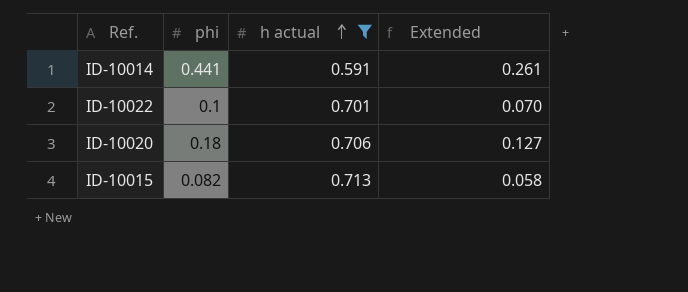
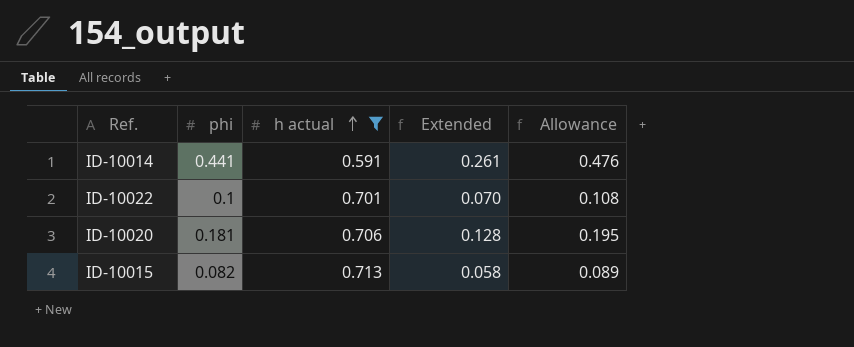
column Allowance | formula: none -> [phi] * 1.08
ID-10020 | phi: 0.18 -> 0.181
ID-10020 | Extended: 0.127 -> 0.128

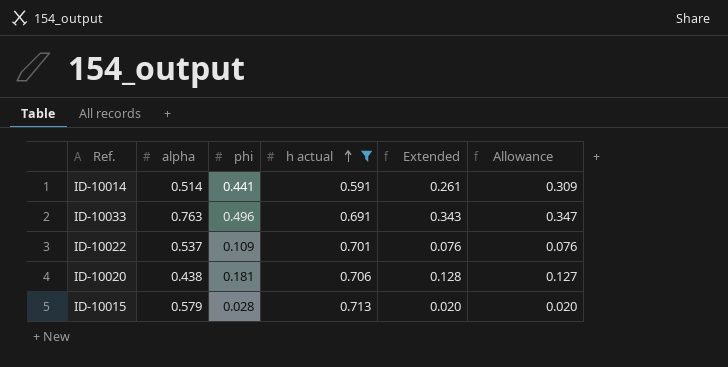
column alpha | position: none -> 2
column Allowance | formula: [phi] * 1.08 -> [phi] * 0.7
row ID-10033: none -> 0.763 | 0.496 | 0.691 | 0.343 | 0.347
ID-10022 | phi: 0.1 -> 0.109
ID-10022 | Extended: 0.070 -> 0.076
ID-10015 | phi: 0.082 -> 0.028
ID-10015 | Extended: 0.058 -> 0.020

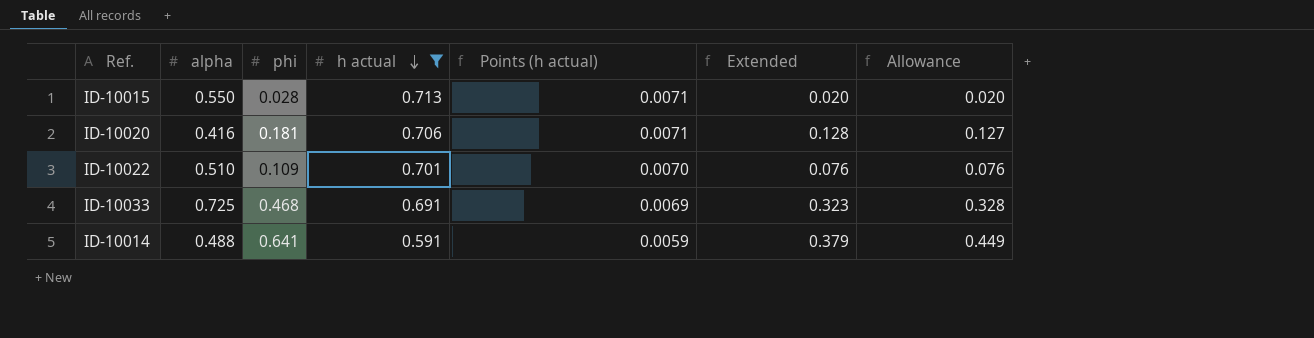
row order: h actual ascending -> h actual descending
column Points (h actual) | formula: none -> [h actual] * 0.01
ID-10015 | alpha: 0.579 -> 0.550
ID-10020 | alpha: 0.438 -> 0.416
ID-10022 | alpha: 0.537 -> 0.510
ID-10033 | alpha: 0.763 -> 0.725
ID-10033 | phi: 0.496 -> 0.468
ID-10033 | Extended: 0.343 -> 0.323
ID-10033 | Allowance: 0.347 -> 0.328
ID-10014 | alpha: 0.514 -> 0.488
ID-10014 | phi: 0.441 -> 0.641
ID-10014 | Extended: 0.261 -> 0.379
ID-10014 | Allowance: 0.309 -> 0.449

